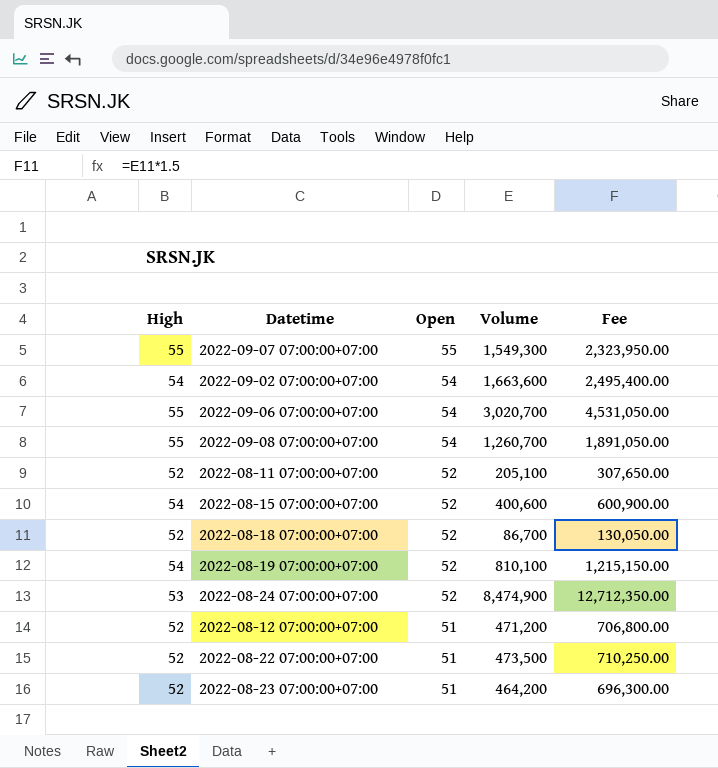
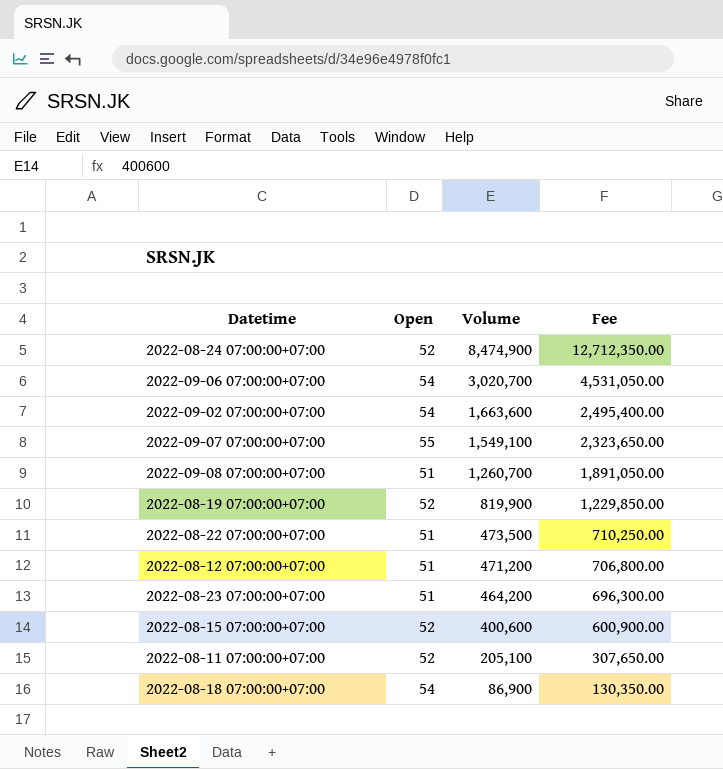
row order: Open descending -> Volume descending
column High | position: 1 -> none
2022-09-07 07:00:00+07:00 | Volume: 1,549,300 -> 1,549,100
2022-09-07 07:00:00+07:00 | Fee: 2,323,950.00 -> 2,323,650.00
2022-09-08 07:00:00+07:00 | Open: 54 -> 51
2022-08-19 07:00:00+07:00 | Volume: 810,100 -> 819,900
2022-08-19 07:00:00+07:00 | Fee: 1,215,150.00 -> 1,229,850.00
2022-08-18 07:00:00+07:00 | Open: 52 -> 54
2022-08-18 07:00:00+07:00 | Volume: 86,700 -> 86,900
2022-08-18 07:00:00+07:00 | Fee: 130,050.00 -> 130,350.00

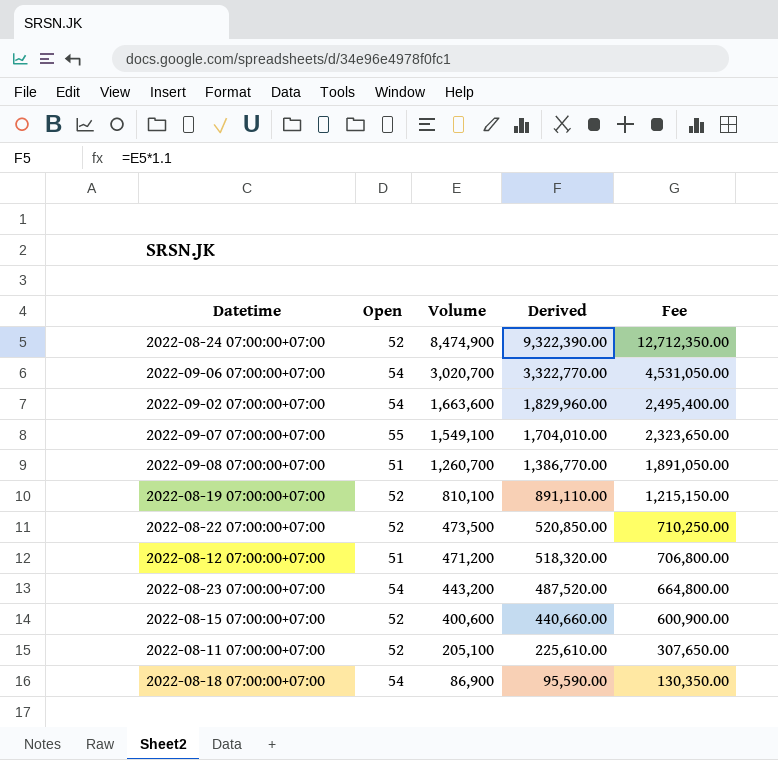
column Derived | formula: none -> [Volume] * 1.1
2022-08-19 07:00:00+07:00 | Volume: 819,900 -> 810,100
2022-08-19 07:00:00+07:00 | Fee: 1,229,850.00 -> 1,215,150.00
2022-08-22 07:00:00+07:00 | Open: 51 -> 52
2022-08-23 07:00:00+07:00 | Open: 51 -> 54
2022-08-23 07:00:00+07:00 | Volume: 464,200 -> 443,200
2022-08-23 07:00:00+07:00 | Fee: 696,300.00 -> 664,800.00

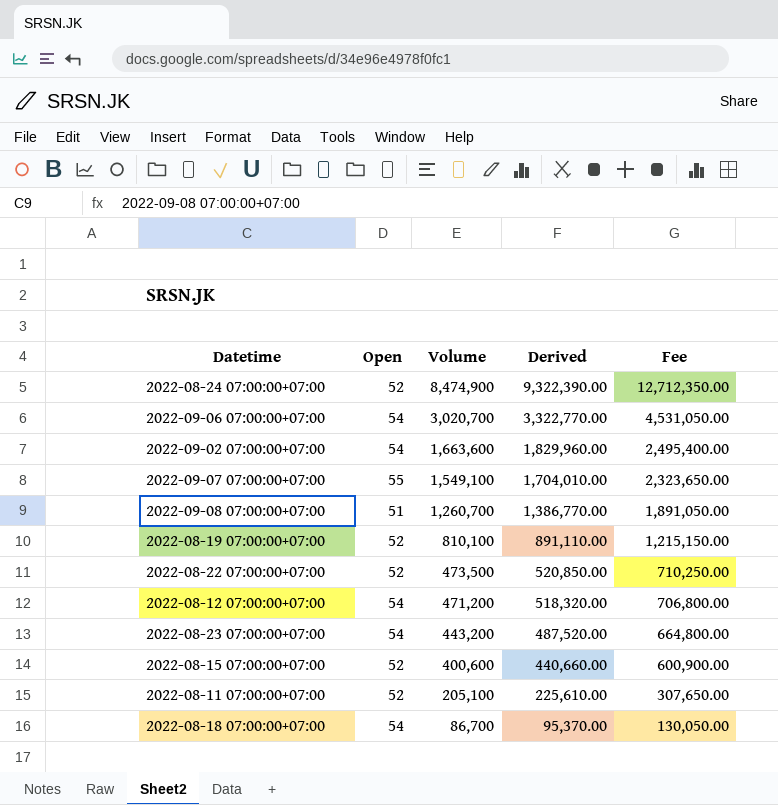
2022-08-12 07:00:00+07:00 | Open: 51 -> 54
2022-08-18 07:00:00+07:00 | Volume: 86,900 -> 86,700
2022-08-18 07:00:00+07:00 | Derived: 95,590.00 -> 95,370.00
2022-08-18 07:00:00+07:00 | Fee: 130,350.00 -> 130,050.00

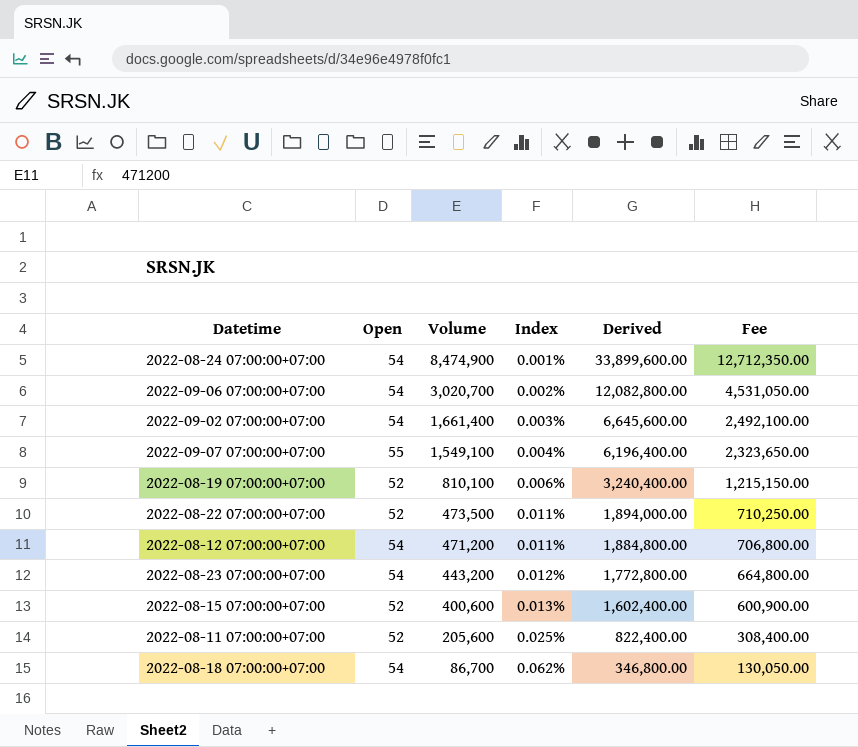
column Index | formula: none -> [Open] / [Volume]
column Derived | formula: [Volume] * 1.1 -> [Volume] * 4
row 2022-09-08 07:00:00+07:00: 51 | 1,260,700 | 1,386,770.00 | 1,891,050.00 -> none
2022-08-24 07:00:00+07:00 | Open: 52 -> 54
2022-09-02 07:00:00+07:00 | Volume: 1,663,600 -> 1,661,400
2022-09-02 07:00:00+07:00 | Fee: 2,495,400.00 -> 2,492,100.00
2022-08-11 07:00:00+07:00 | Volume: 205,100 -> 205,600
2022-08-11 07:00:00+07:00 | Fee: 307,650.00 -> 308,400.00

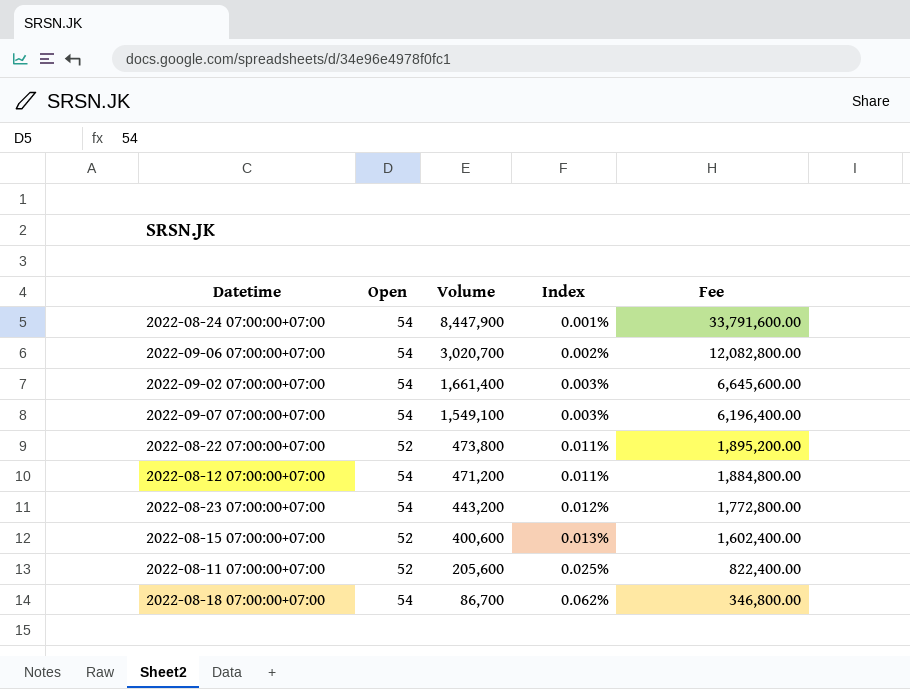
column Derived | formula: [Volume] * 4 -> none
column Fee | formula: [Volume] * 1.5 -> [Volume] * 4
row 2022-08-19 07:00:00+07:00: 52 | 810,100 | 0.006% | 3,240,400.00 | 1,215,150.00 -> none
2022-08-24 07:00:00+07:00 | Volume: 8,474,900 -> 8,447,900
2022-09-07 07:00:00+07:00 | Open: 55 -> 54
2022-09-07 07:00:00+07:00 | Index: 0.004% -> 0.003%
2022-08-22 07:00:00+07:00 | Volume: 473,500 -> 473,800

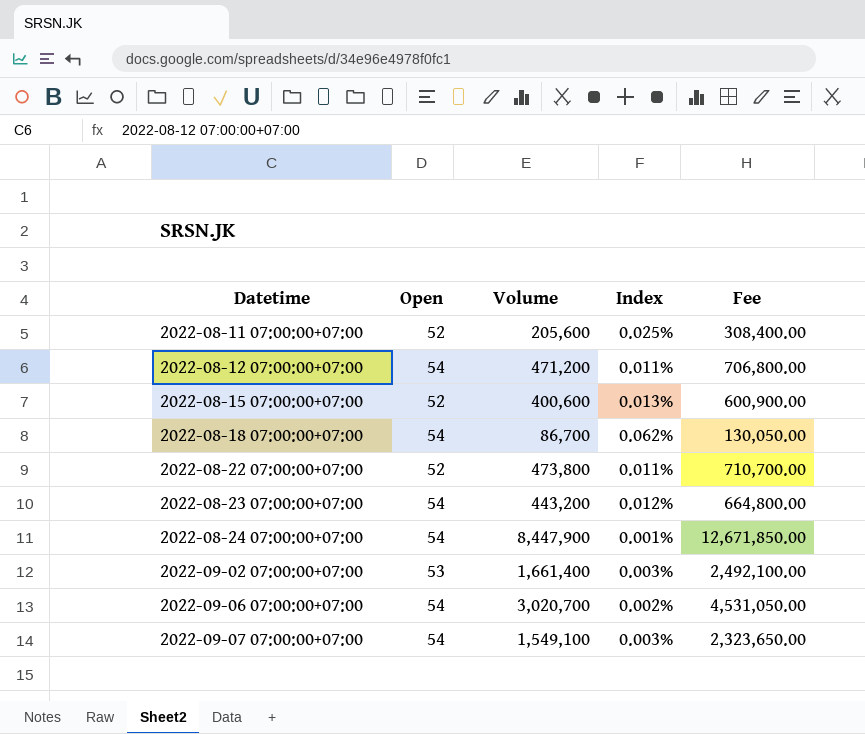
row order: Volume descending -> Datetime ascending
column Fee | formula: [Volume] * 4 -> [Volume] * 1.5
2022-09-02 07:00:00+07:00 | Open: 54 -> 53

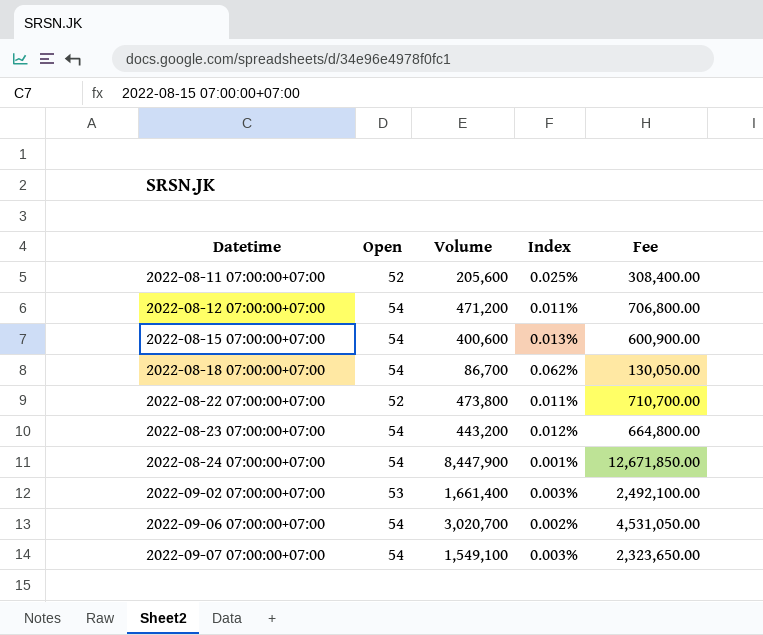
2022-08-15 07:00:00+07:00 | Open: 52 -> 54

